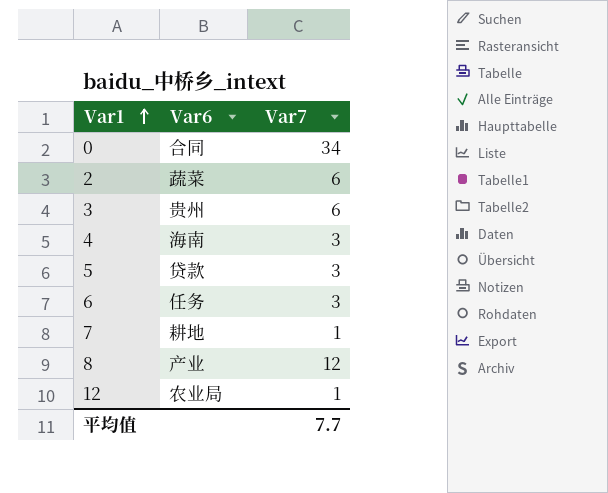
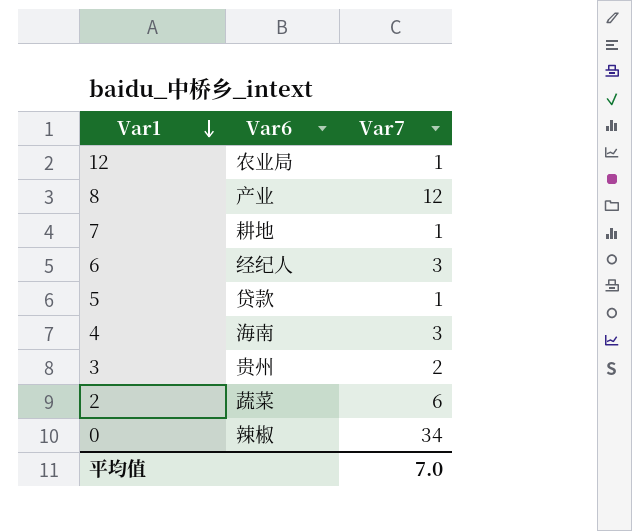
row order: Var1 ascending -> Var1 descending
6 | Var6: 任务 -> 经纪人
5 | Var7: 3 -> 1
3 | Var7: 6 -> 2
0 | Var6: 合同 -> 辣椒
平均值 | Var7: 7.7 -> 7.0

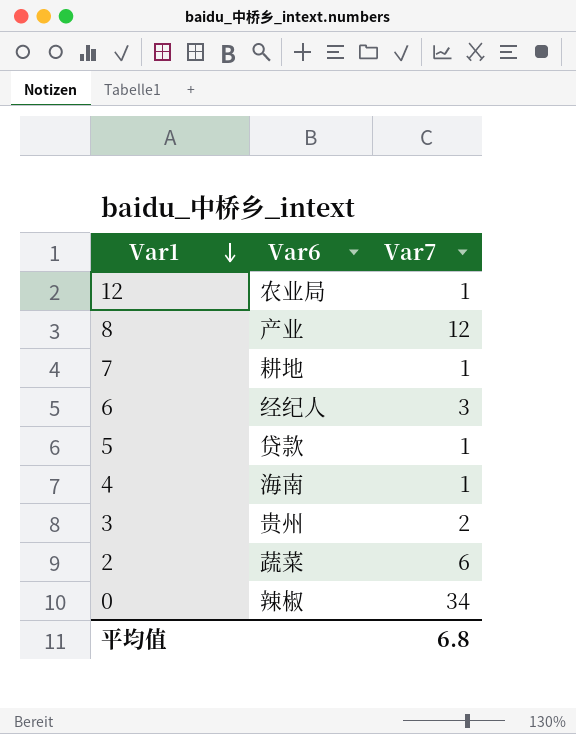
4 | Var7: 3 -> 1
平均值 | Var7: 7.0 -> 6.8

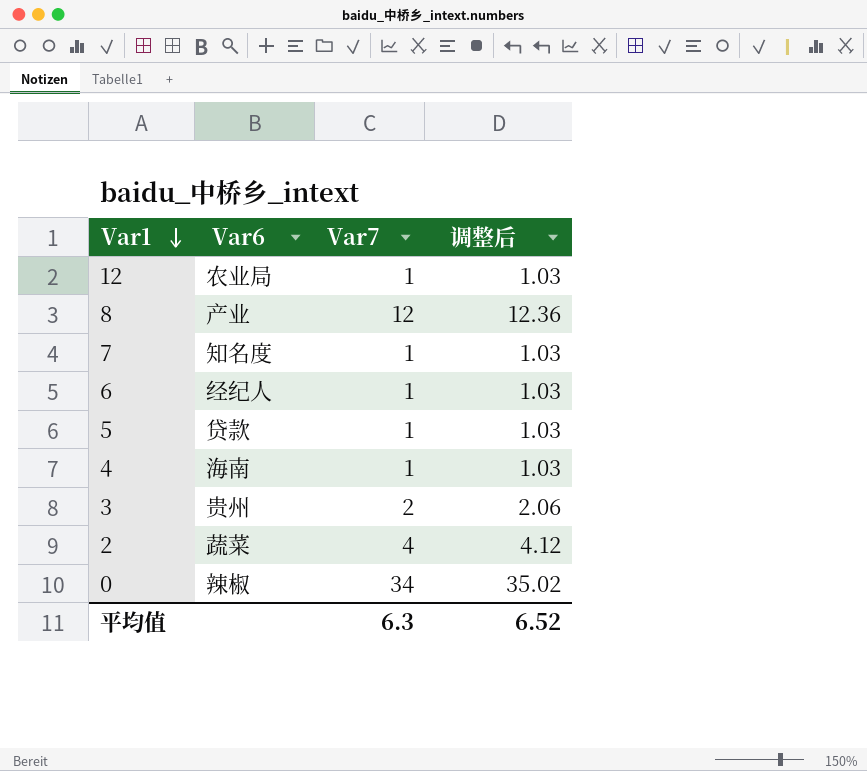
column 调整后 | formula: none -> [Var7] * 1.03
7 | Var6: 耕地 -> 知名度
6 | Var7: 3 -> 1
2 | Var7: 6 -> 4
平均值 | Var7: 6.8 -> 6.3

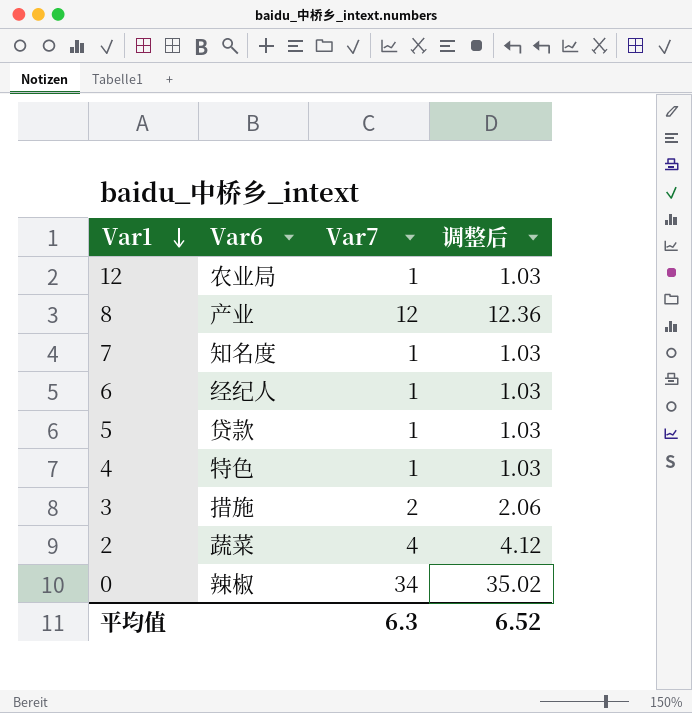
4 | Var6: 海南 -> 特色
3 | Var6: 贵州 -> 措施

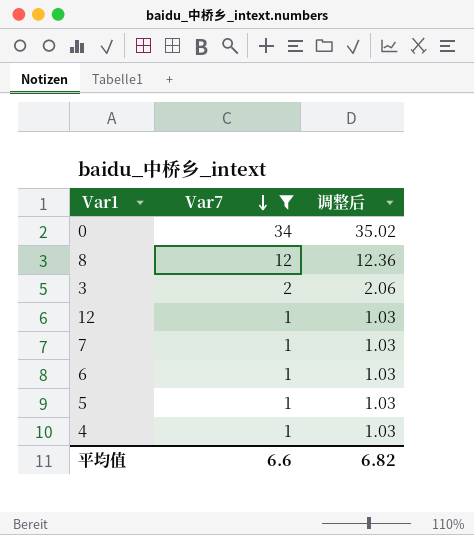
filter: none -> Var7 != 4
row order: Var1 descending -> Var7 descending
column Var6 | position: 2 -> none
平均值 | Var7: 6.3 -> 6.6
平均值 | 调整后: 6.52 -> 6.82

